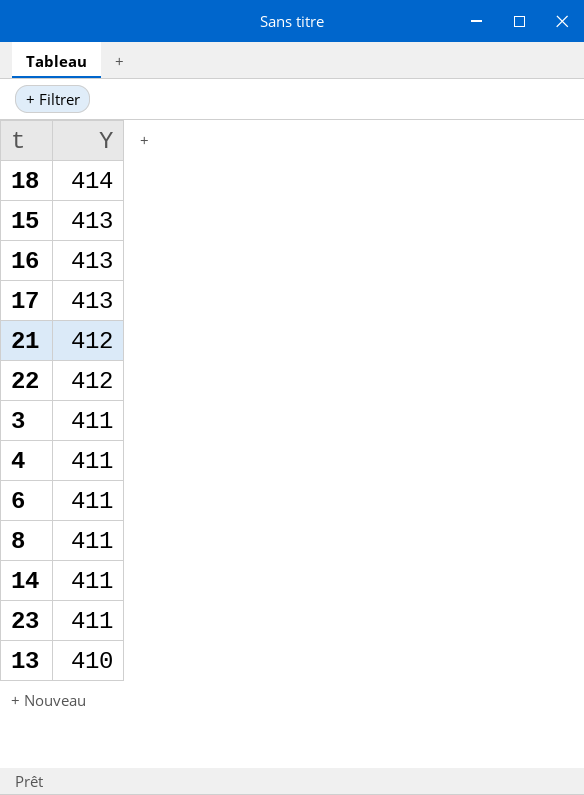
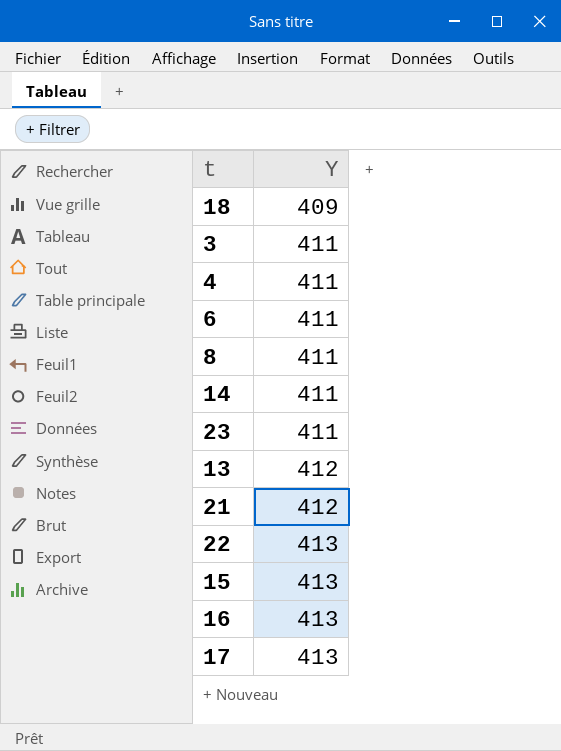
row order: Y descending -> Y ascending
18 | Y: 414 -> 409
13 | Y: 410 -> 412
22 | Y: 412 -> 413

